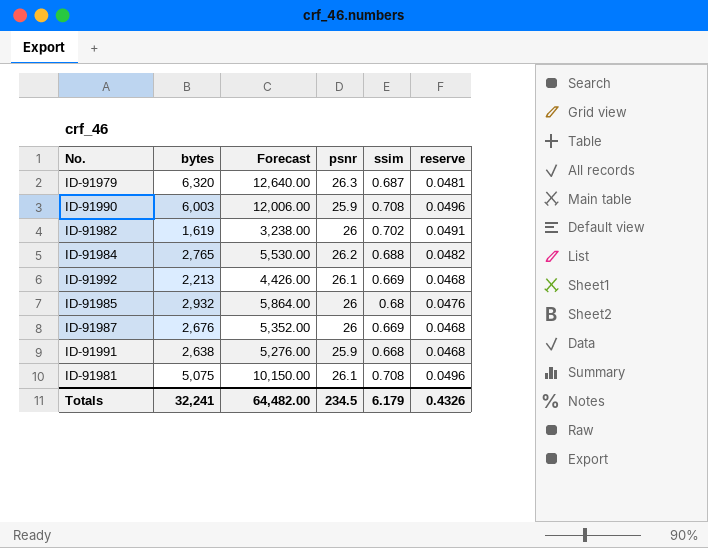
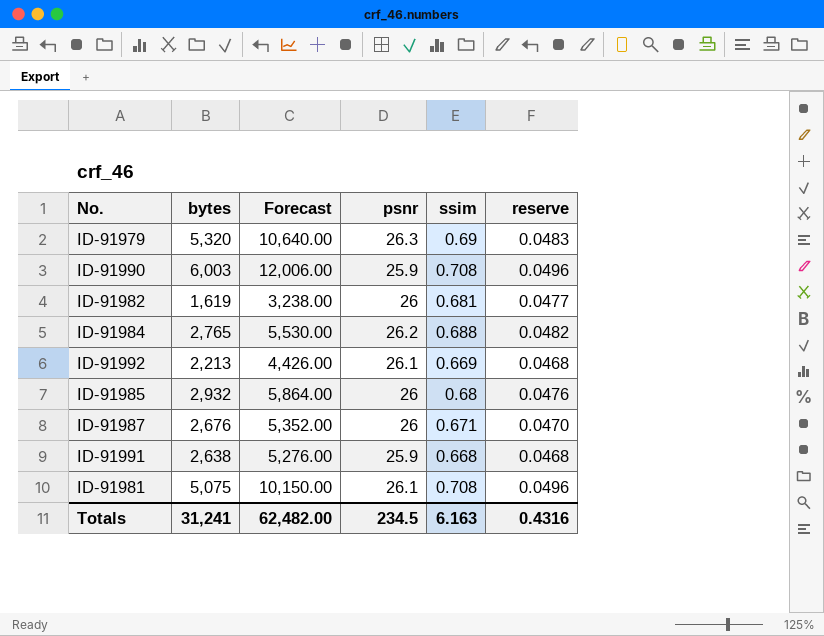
ID-91979 | bytes: 6,320 -> 5,320
ID-91979 | Forecast: 12,640.00 -> 10,640.00
ID-91979 | ssim: 0.687 -> 0.69
ID-91979 | reserve: 0.0481 -> 0.0483
ID-91982 | ssim: 0.702 -> 0.681
ID-91982 | reserve: 0.0491 -> 0.0477
ID-91987 | ssim: 0.669 -> 0.671
ID-91987 | reserve: 0.0468 -> 0.0470
Totals | bytes: 32,241 -> 31,241
Totals | Forecast: 64,482.00 -> 62,482.00
Totals | ssim: 6.179 -> 6.163
Totals | reserve: 0.4326 -> 0.4316

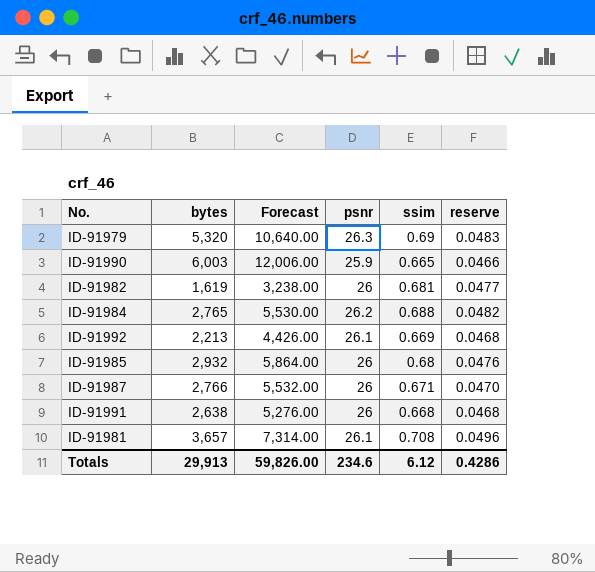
ID-91990 | ssim: 0.708 -> 0.665
ID-91990 | reserve: 0.0496 -> 0.0466
ID-91987 | bytes: 2,676 -> 2,766
ID-91987 | Forecast: 5,352.00 -> 5,532.00
ID-91991 | psnr: 25.9 -> 26
ID-91981 | bytes: 5,075 -> 3,657
ID-91981 | Forecast: 10,150.00 -> 7,314.00
Totals | bytes: 31,241 -> 29,913
Totals | Forecast: 62,482.00 -> 59,826.00
Totals | psnr: 234.5 -> 234.6
Totals | ssim: 6.163 -> 6.12
Totals | reserve: 0.4316 -> 0.4286

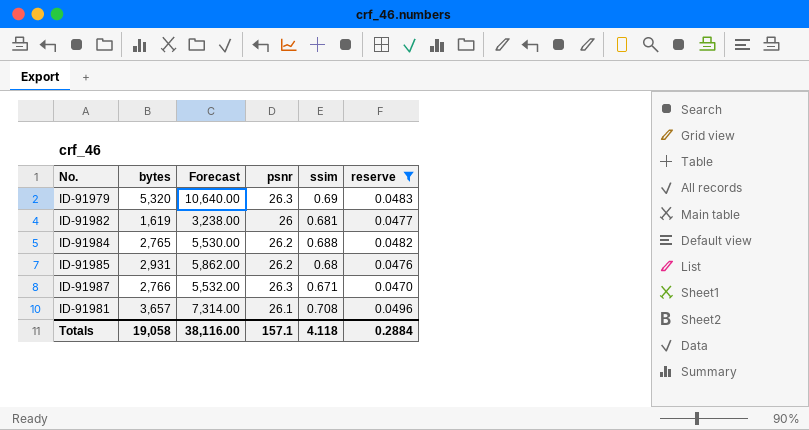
filter: none -> reserve >= 0.0470
ID-91985 | bytes: 2,932 -> 2,931
ID-91985 | Forecast: 5,864.00 -> 5,862.00
ID-91985 | psnr: 26 -> 26.2
ID-91987 | psnr: 26 -> 26.3
Totals | bytes: 29,913 -> 19,058
Totals | Forecast: 59,826.00 -> 38,116.00
Totals | psnr: 234.6 -> 157.1
Totals | ssim: 6.12 -> 4.118
Totals | reserve: 0.4286 -> 0.2884

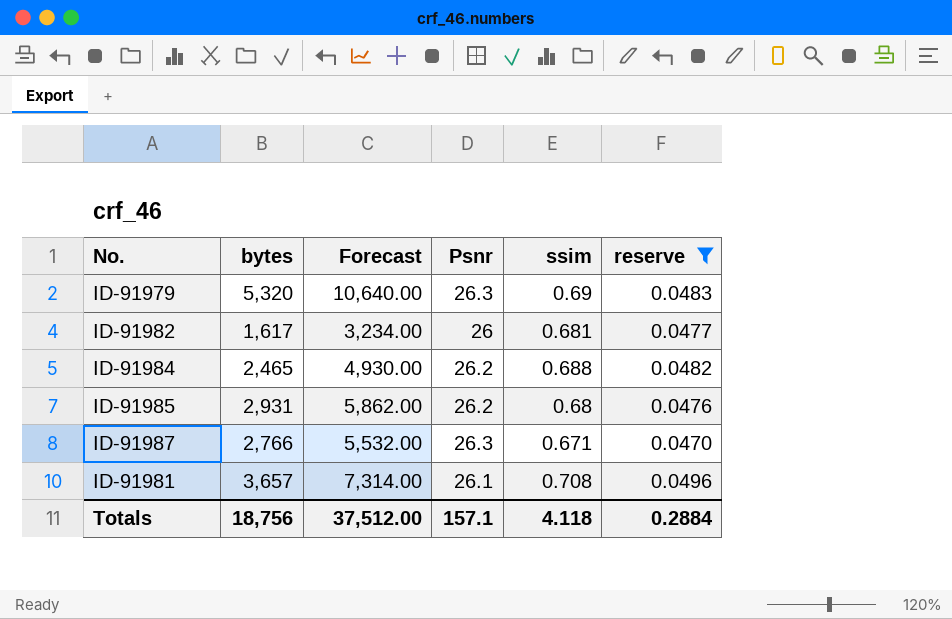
column name: psnr -> Psnr
ID-91982 | bytes: 1,619 -> 1,617
ID-91982 | Forecast: 3,238.00 -> 3,234.00
ID-91984 | bytes: 2,765 -> 2,465
ID-91984 | Forecast: 5,530.00 -> 4,930.00
Totals | bytes: 19,058 -> 18,756
Totals | Forecast: 38,116.00 -> 37,512.00

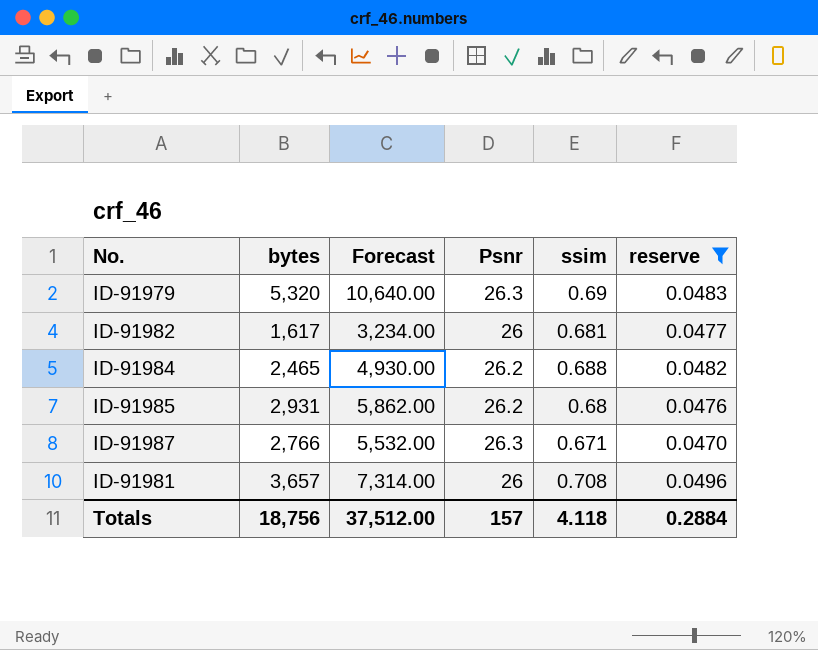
ID-91981 | Psnr: 26.1 -> 26
Totals | Psnr: 157.1 -> 157

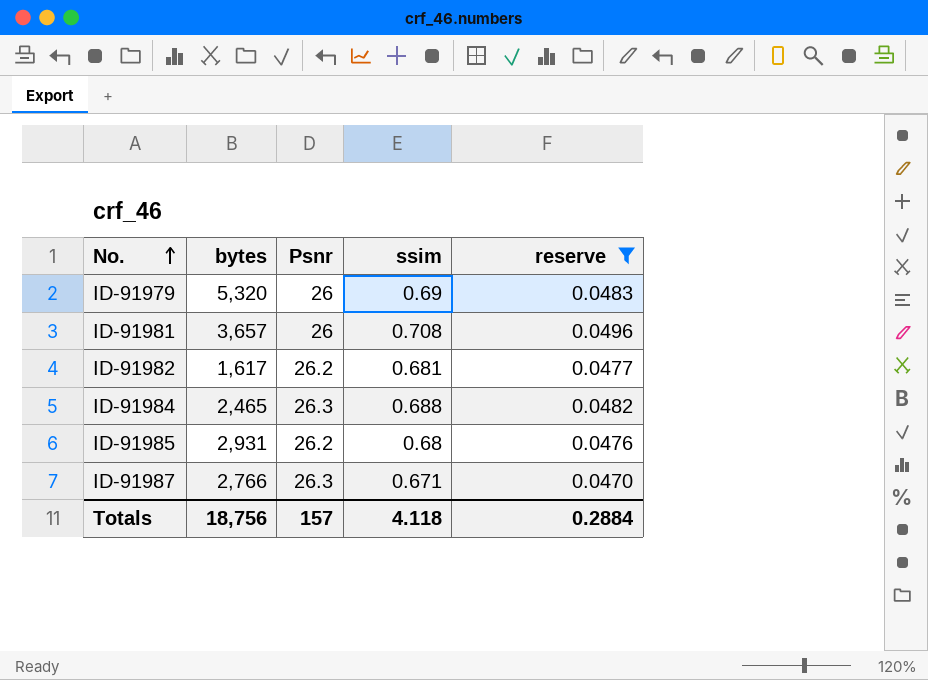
row order: none -> No. ascending
column Forecast | formula: [bytes] * 2 -> none
ID-91979 | Psnr: 26.3 -> 26
ID-91982 | Psnr: 26 -> 26.2
ID-91984 | Psnr: 26.2 -> 26.3

